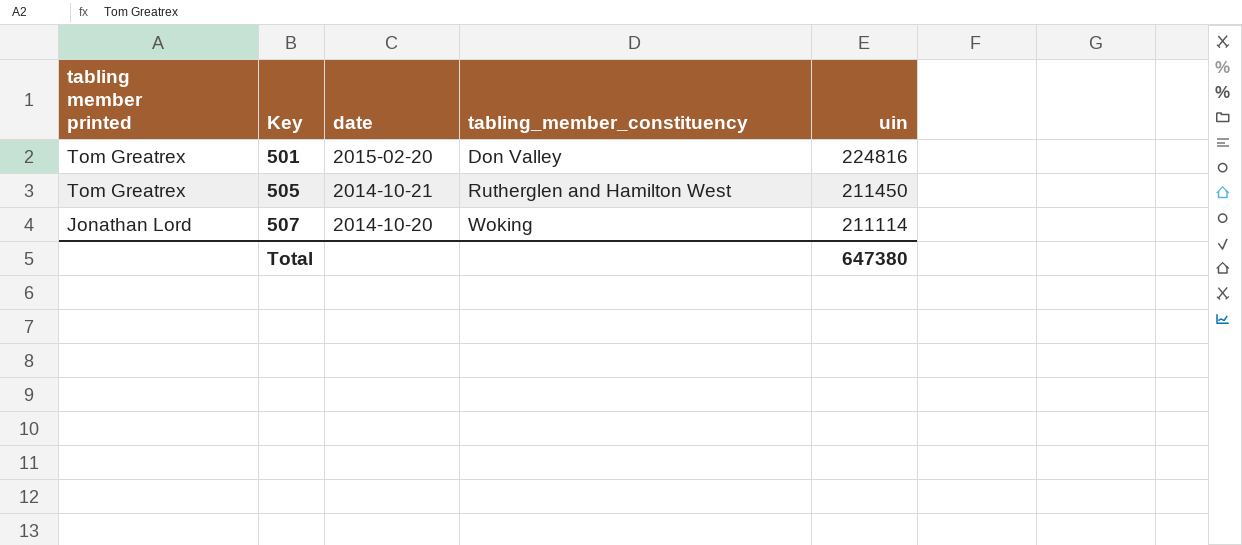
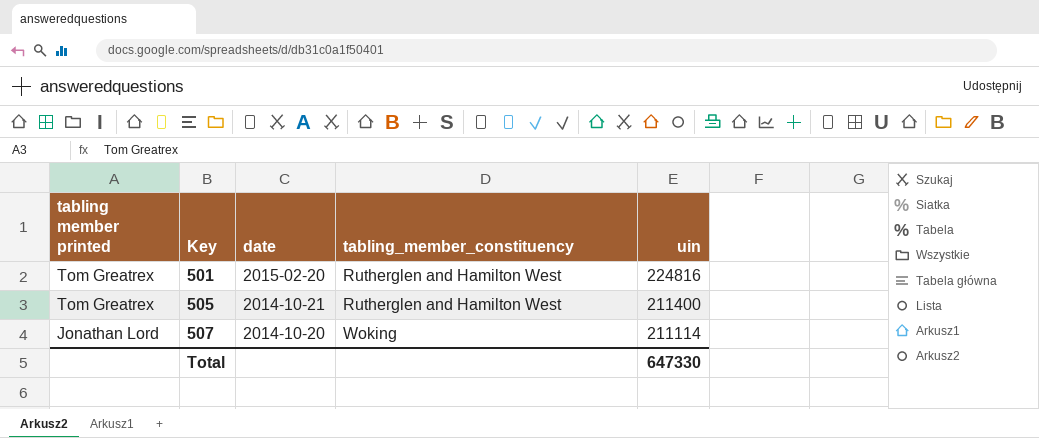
501 | tabling_member_constituency: Don Valley -> Rutherglen and Hamilton West
505 | uin: 211450 -> 211400
Total | uin: 647380 -> 647330

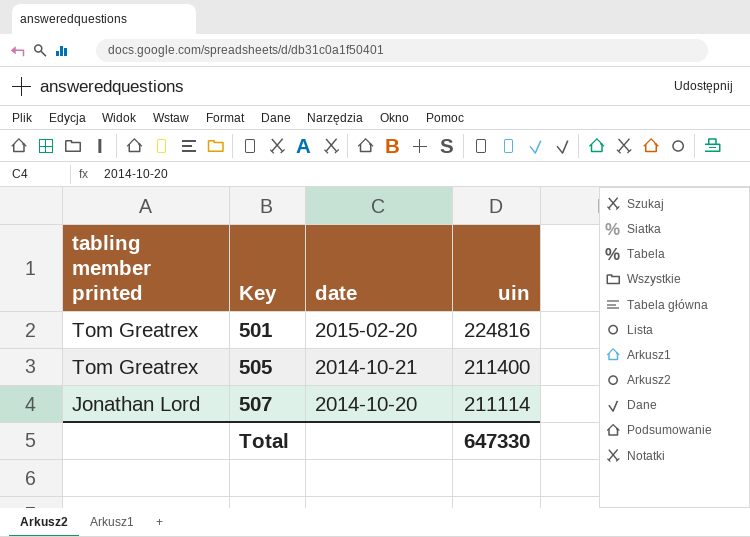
column tabling_member_constituency | position: 4 -> none

